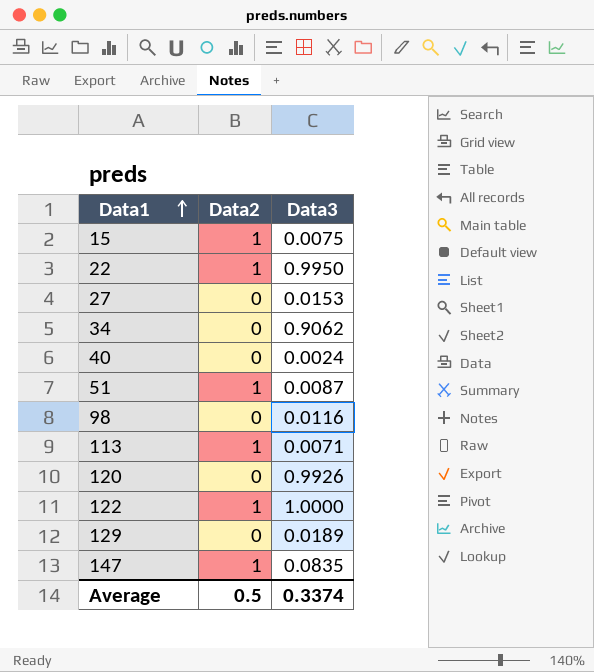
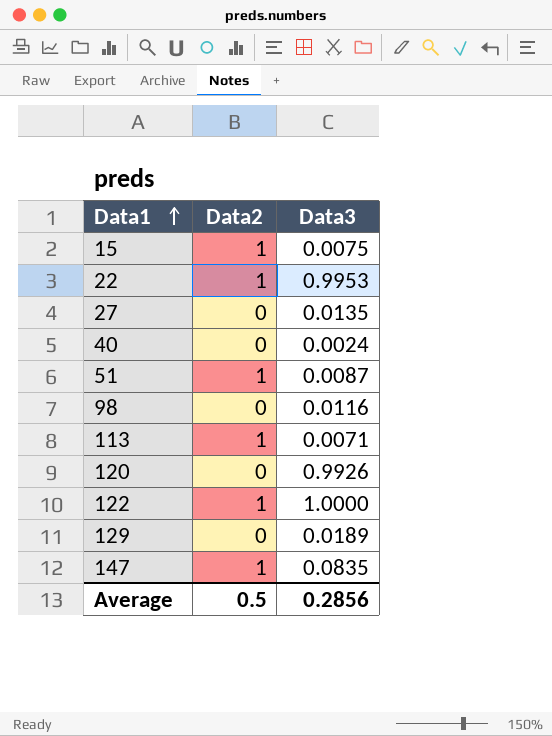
row 34: 0 | 0.9062 -> none
22 | Data3: 0.9950 -> 0.9953
27 | Data3: 0.0153 -> 0.0135
Average | Data3: 0.3374 -> 0.2856

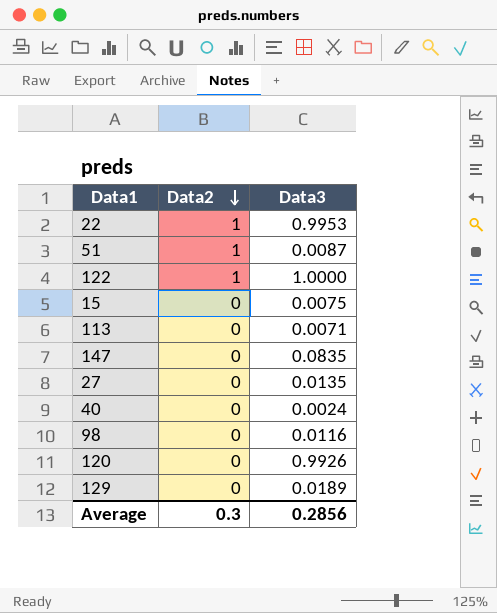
row order: Data1 ascending -> Data2 descending
15 | Data2: 1 -> 0
113 | Data2: 1 -> 0
147 | Data2: 1 -> 0
Average | Data2: 0.5 -> 0.3

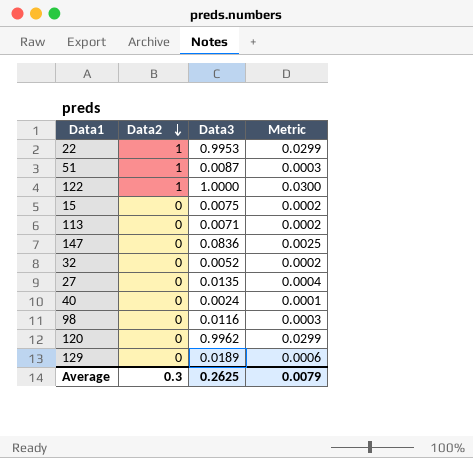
column Metric | formula: none -> [Data3] * 0.03
147 | Data3: 0.0835 -> 0.0836
row 32: none -> 0 | 0.0052 | 0.0002
120 | Data3: 0.9926 -> 0.9962
Average | Data3: 0.2856 -> 0.2625

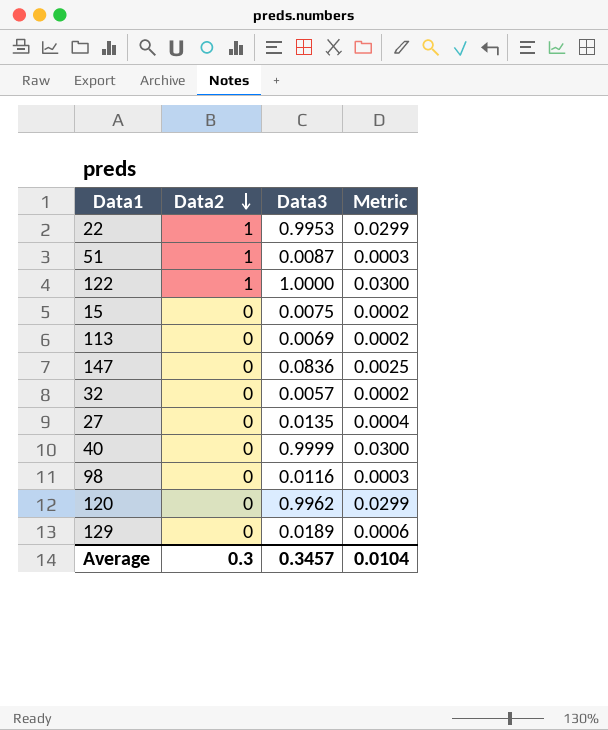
113 | Data3: 0.0071 -> 0.0069
32 | Data3: 0.0052 -> 0.0057
40 | Data3: 0.0024 -> 0.9999
40 | Metric: 0.0001 -> 0.0300
Average | Data3: 0.2625 -> 0.3457
Average | Metric: 0.0079 -> 0.0104

